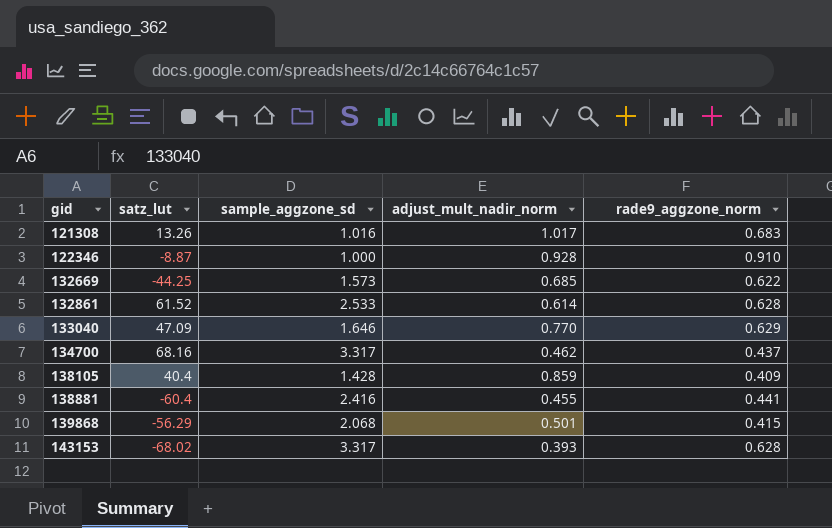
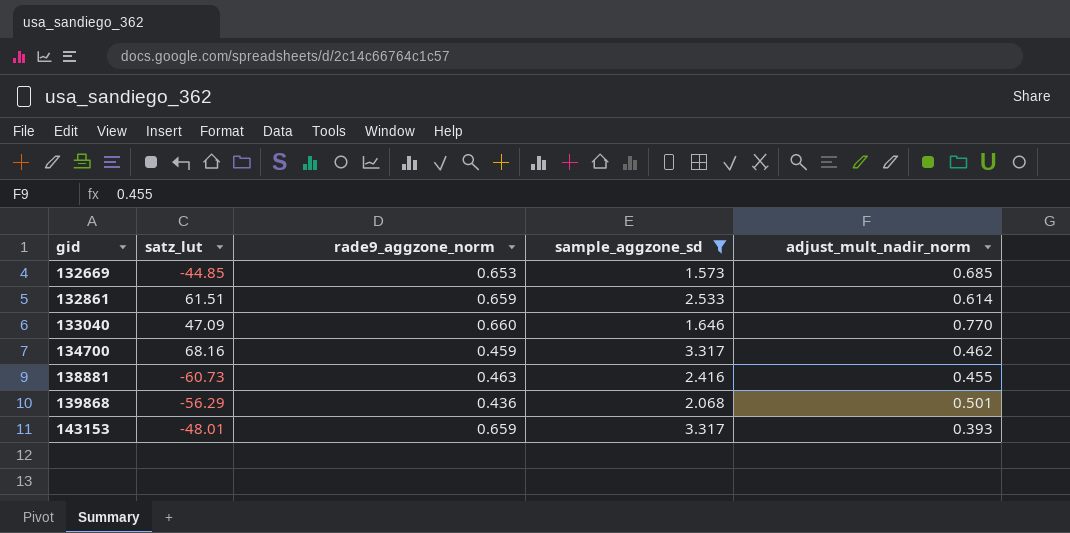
filter: none -> sample_aggzone_sd >= 1.573
column rade9_aggzone_norm | position: 5 -> 3
132669 | satz_lut: -44.25 -> -44.85
132669 | rade9_aggzone_norm: 0.622 -> 0.653
132861 | satz_lut: 61.52 -> 61.51
132861 | rade9_aggzone_norm: 0.628 -> 0.659
133040 | rade9_aggzone_norm: 0.629 -> 0.660
134700 | rade9_aggzone_norm: 0.437 -> 0.459
138881 | satz_lut: -60.4 -> -60.73
138881 | rade9_aggzone_norm: 0.441 -> 0.463
139868 | rade9_aggzone_norm: 0.415 -> 0.436
143153 | satz_lut: -68.02 -> -48.01
143153 | rade9_aggzone_norm: 0.628 -> 0.659

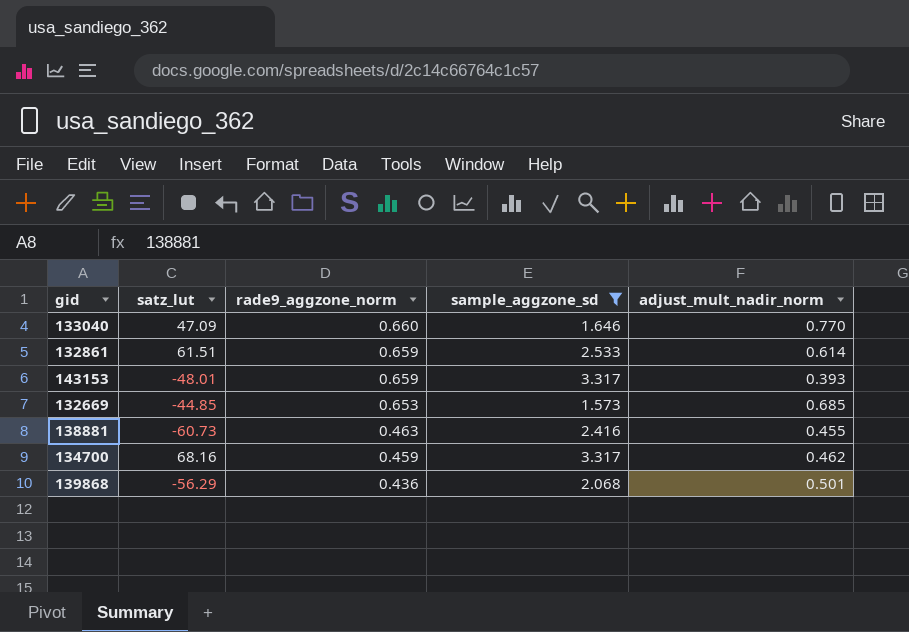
row order: gid ascending -> rade9_aggzone_norm descending

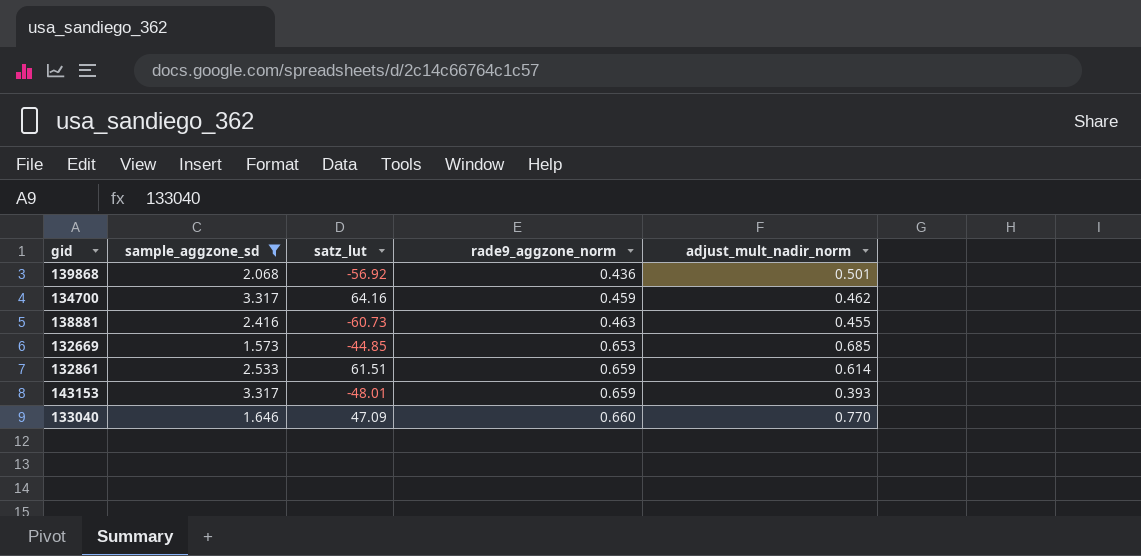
row order: rade9_aggzone_norm descending -> rade9_aggzone_norm ascending
column sample_aggzone_sd | position: 4 -> 2
139868 | satz_lut: -56.29 -> -56.92
134700 | satz_lut: 68.16 -> 64.16

